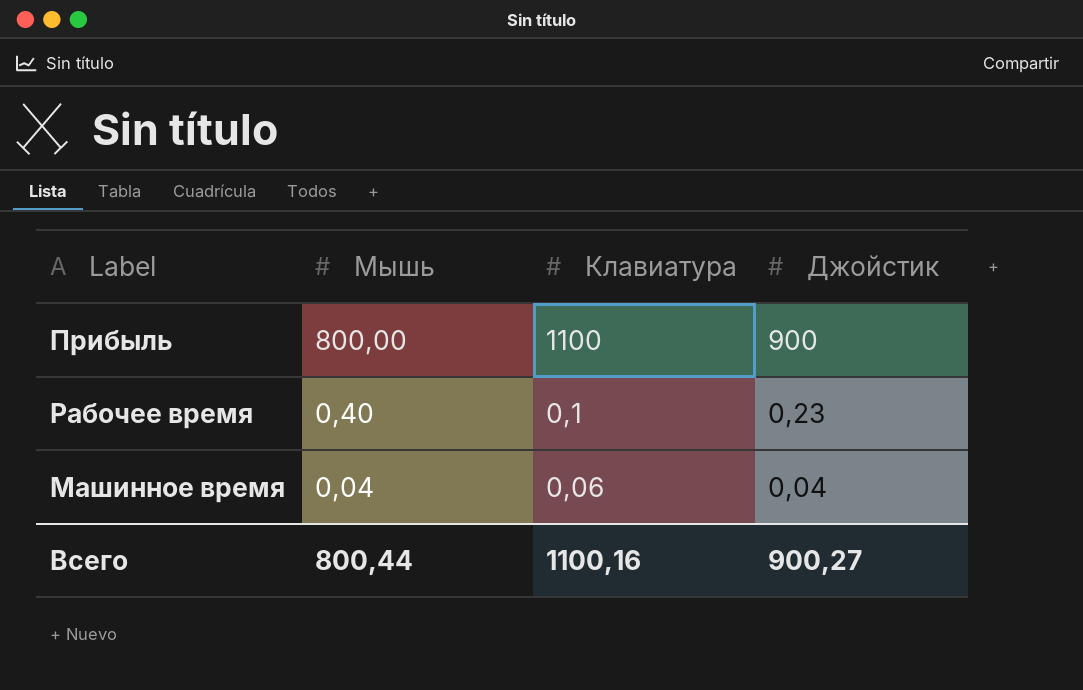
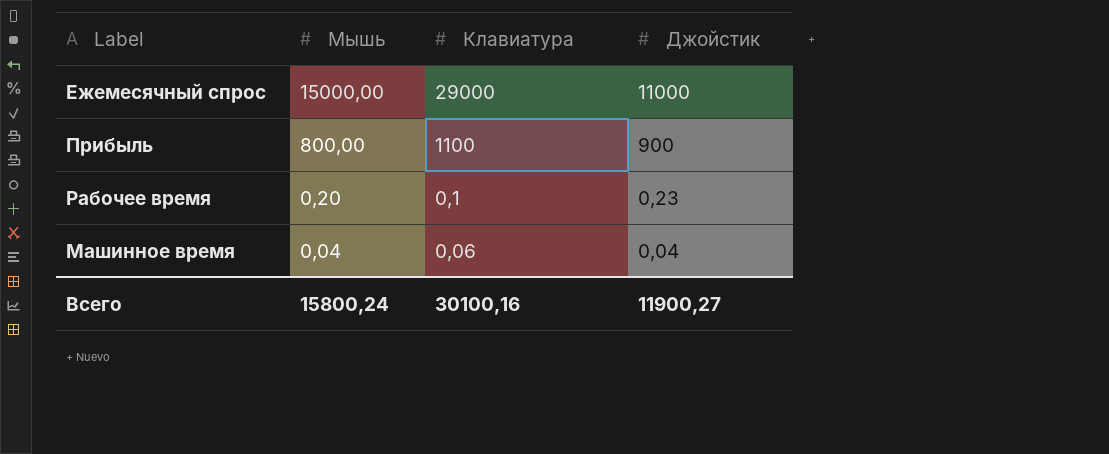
row Ежемесячный спрос: none -> 15000,00 | 29000 | 11000
Рабочее время | Мышь: 0,40 -> 0,20
Всего | Мышь: 800,44 -> 15800,24
Всего | Клавиатура: 1100,16 -> 30100,16
Всего | Джойстик: 900,27 -> 11900,27

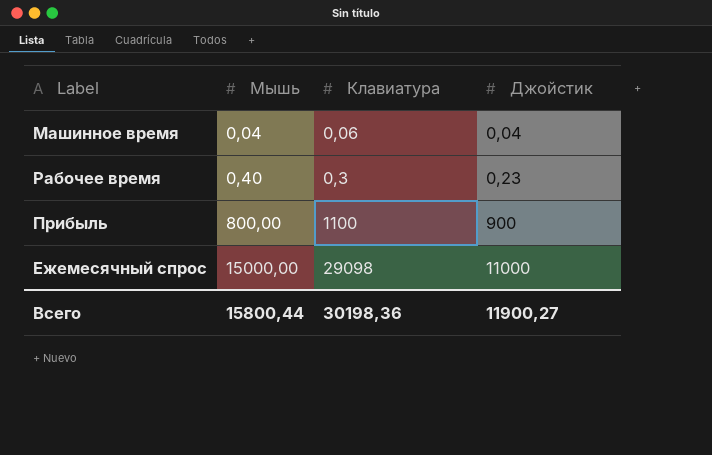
row order: Мышь descending -> Мышь ascending
Рабочее время | Мышь: 0,20 -> 0,40
Рабочее время | Клавиатура: 0,1 -> 0,3
Ежемесячный спрос | Клавиатура: 29000 -> 29098
Всего | Мышь: 15800,24 -> 15800,44
Всего | Клавиатура: 30100,16 -> 30198,36

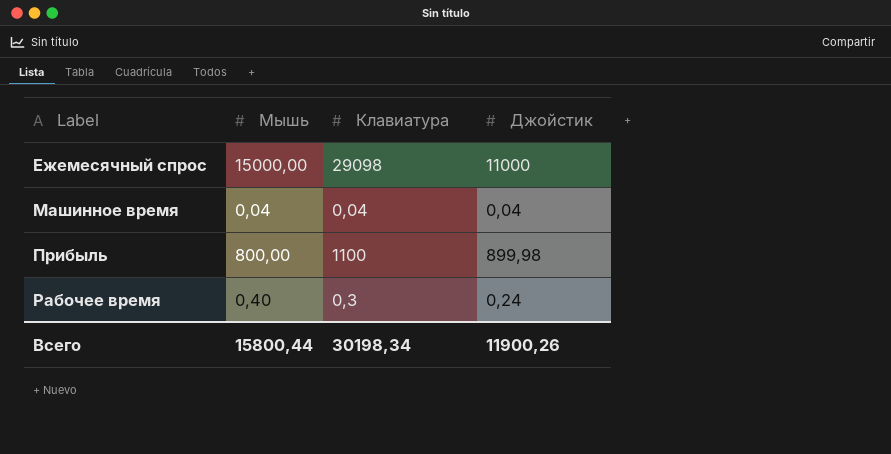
row order: Мышь ascending -> Label ascending
Машинное время | Клавиатура: 0,06 -> 0,04
Прибыль | Джойстик: 900 -> 899,98
Рабочее время | Джойстик: 0,23 -> 0,24
Всего | Клавиатура: 30198,36 -> 30198,34
Всего | Джойстик: 11900,27 -> 11900,26

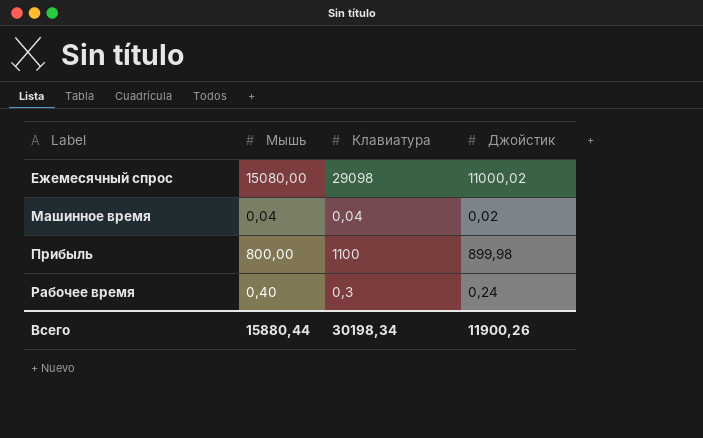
Ежемесячный спрос | Мышь: 15000,00 -> 15080,00
Ежемесячный спрос | Джойстик: 11000 -> 11000,02
Машинное время | Джойстик: 0,04 -> 0,02
Всего | Мышь: 15800,44 -> 15880,44

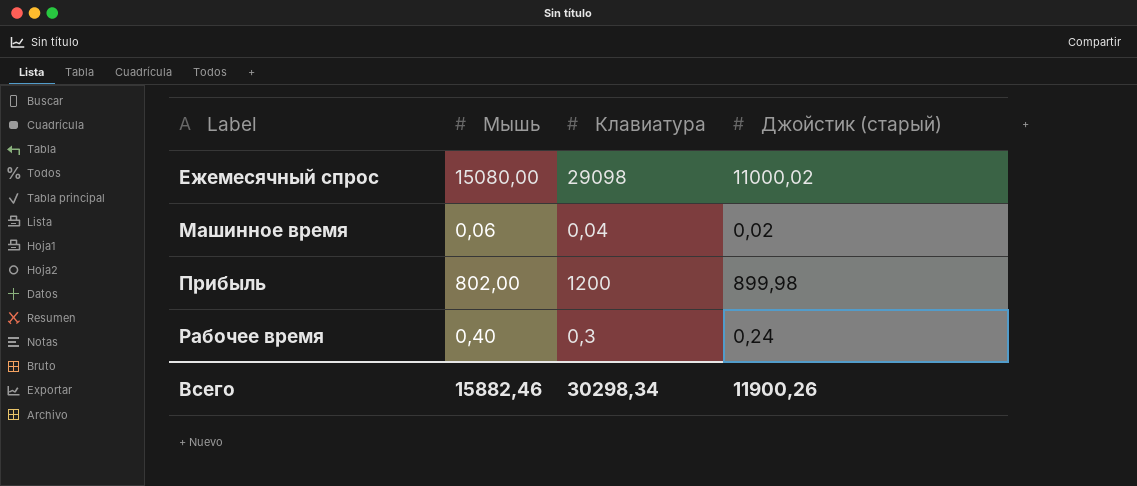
column name: Джойстик -> Джойстик (старый)
Машинное время | Мышь: 0,04 -> 0,06
Прибыль | Мышь: 800,00 -> 802,00
Прибыль | Клавиатура: 1100 -> 1200
Всего | Мышь: 15880,44 -> 15882,46
Всего | Клавиатура: 30198,34 -> 30298,34

